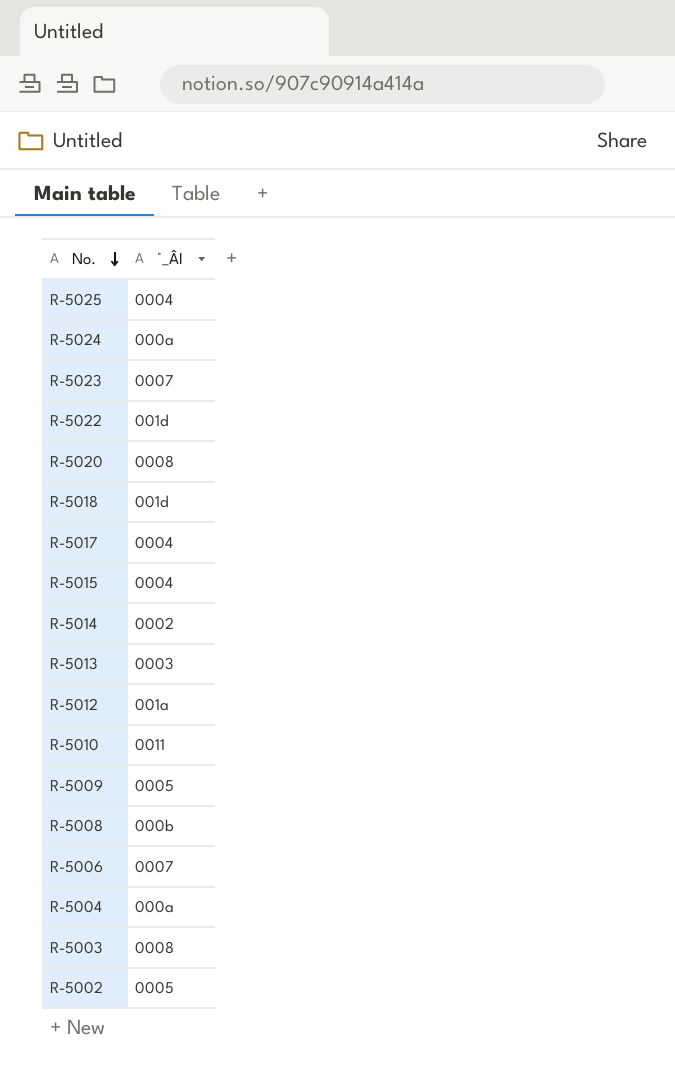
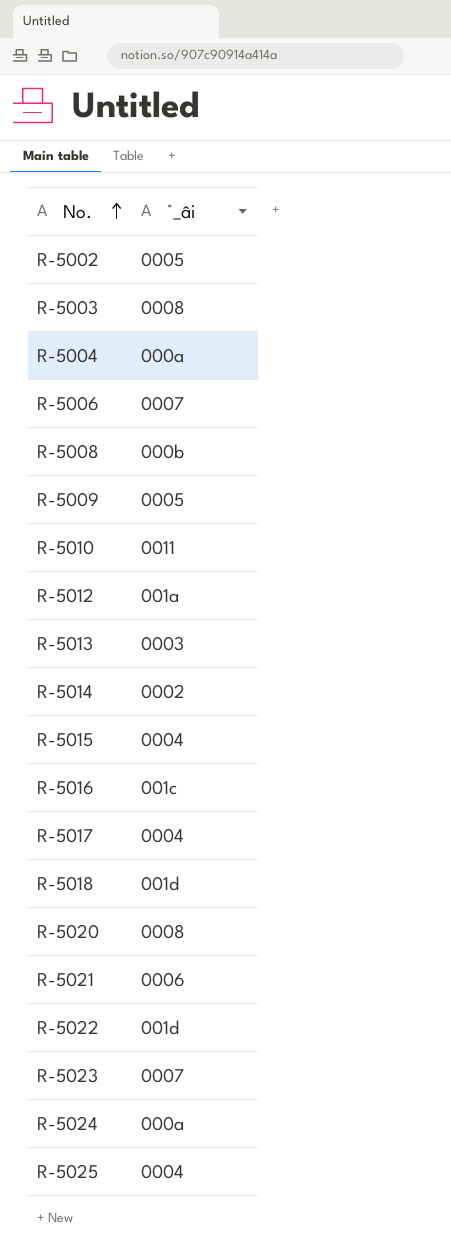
row order: No. descending -> No. ascending
column name: °_ÂI -> °_âi
row R-5016: none -> 001c
row R-5021: none -> 0006

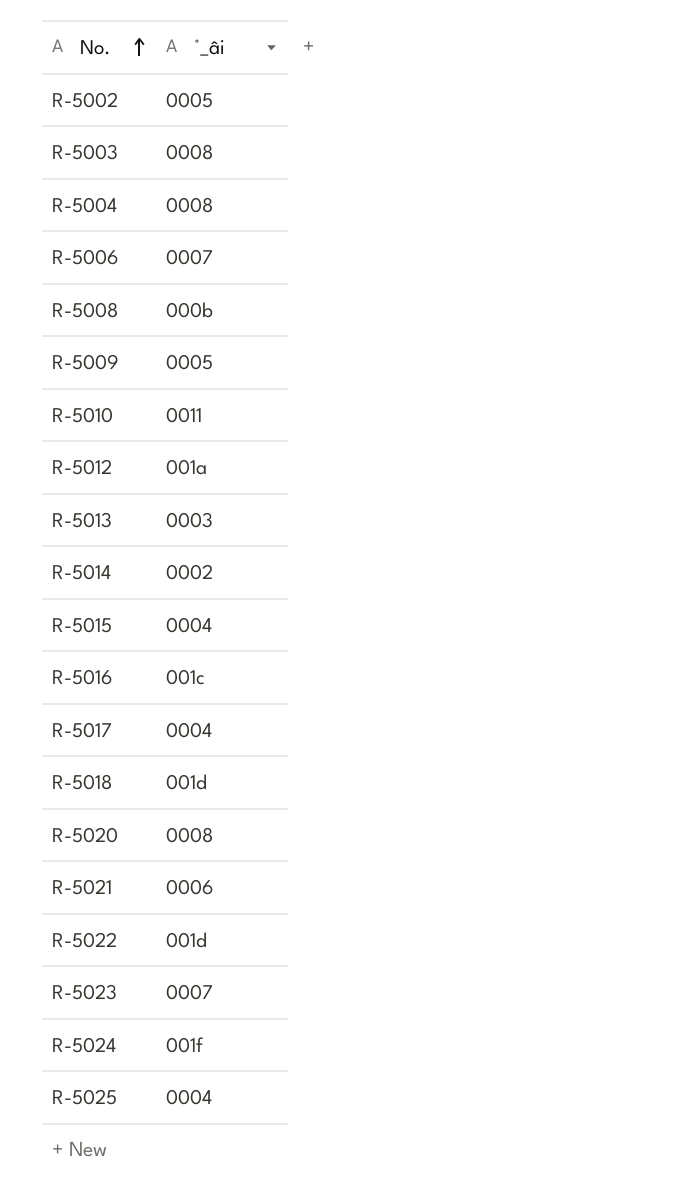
R-5004 | °_âi: 000a -> 0008
R-5024 | °_âi: 000a -> 001f

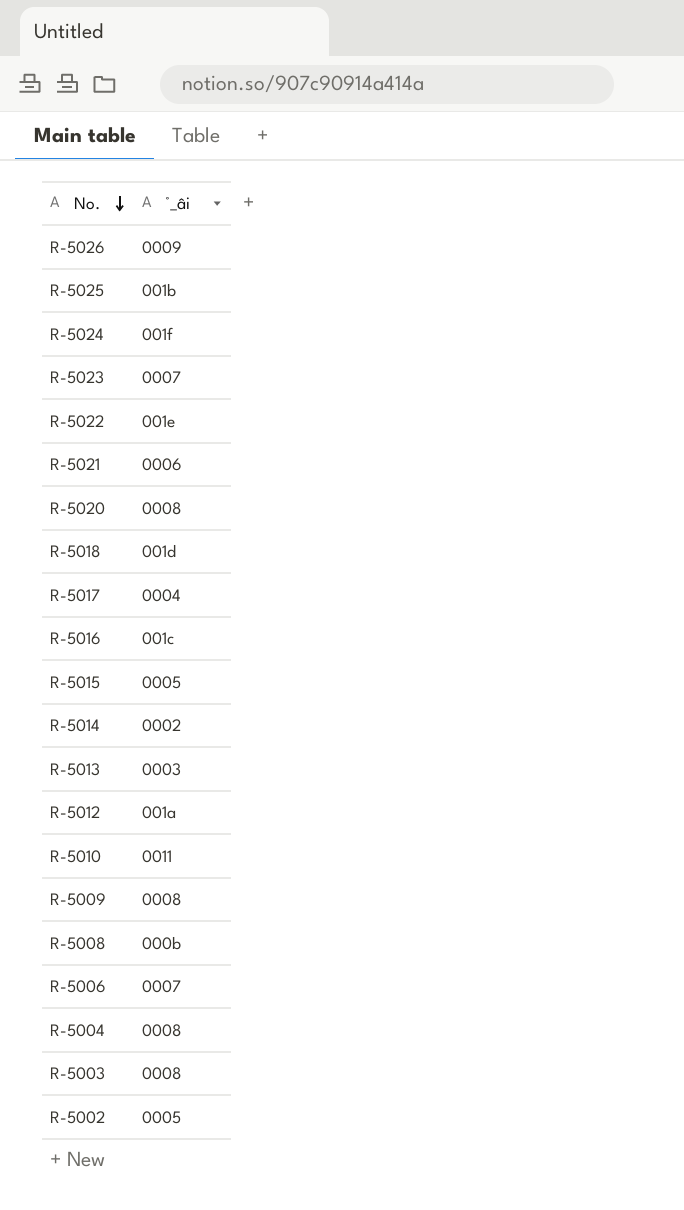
row order: No. ascending -> No. descending
row R-5026: none -> 0009
R-5025 | °_âi: 0004 -> 001b
R-5022 | °_âi: 001d -> 001e
R-5015 | °_âi: 0004 -> 0005
R-5009 | °_âi: 0005 -> 0008

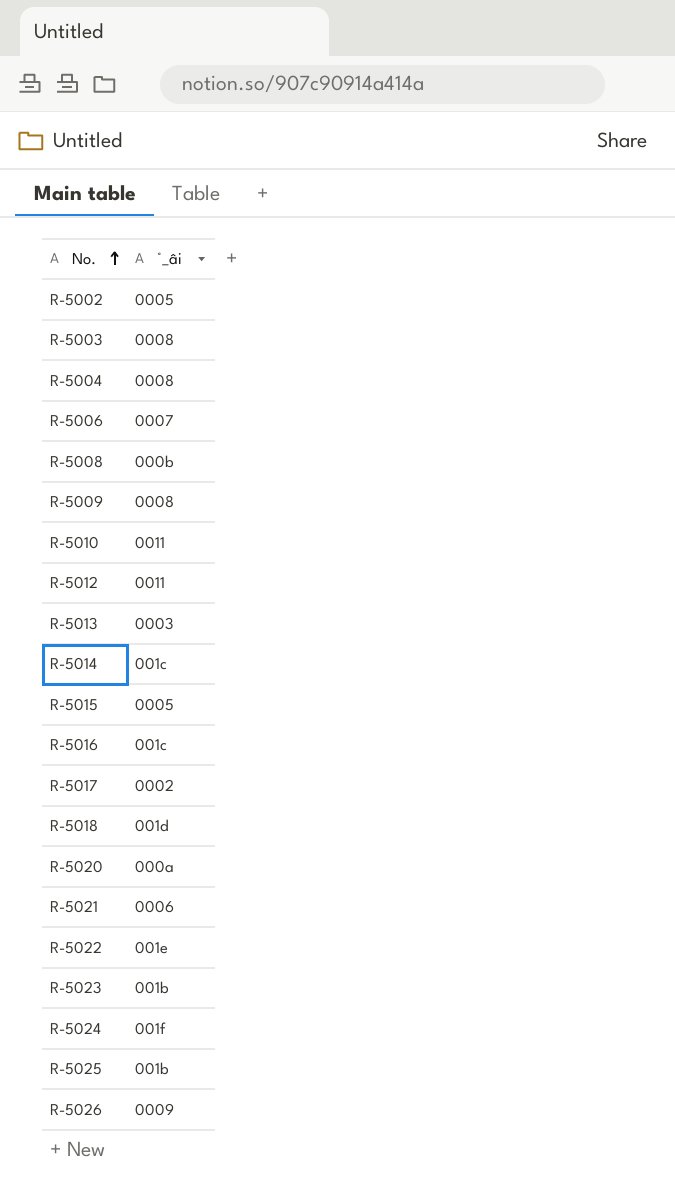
row order: No. descending -> No. ascending
R-5012 | °_âi: 001a -> 0011
R-5014 | °_âi: 0002 -> 001c
R-5017 | °_âi: 0004 -> 0002
R-5020 | °_âi: 0008 -> 000a
R-5023 | °_âi: 0007 -> 001b

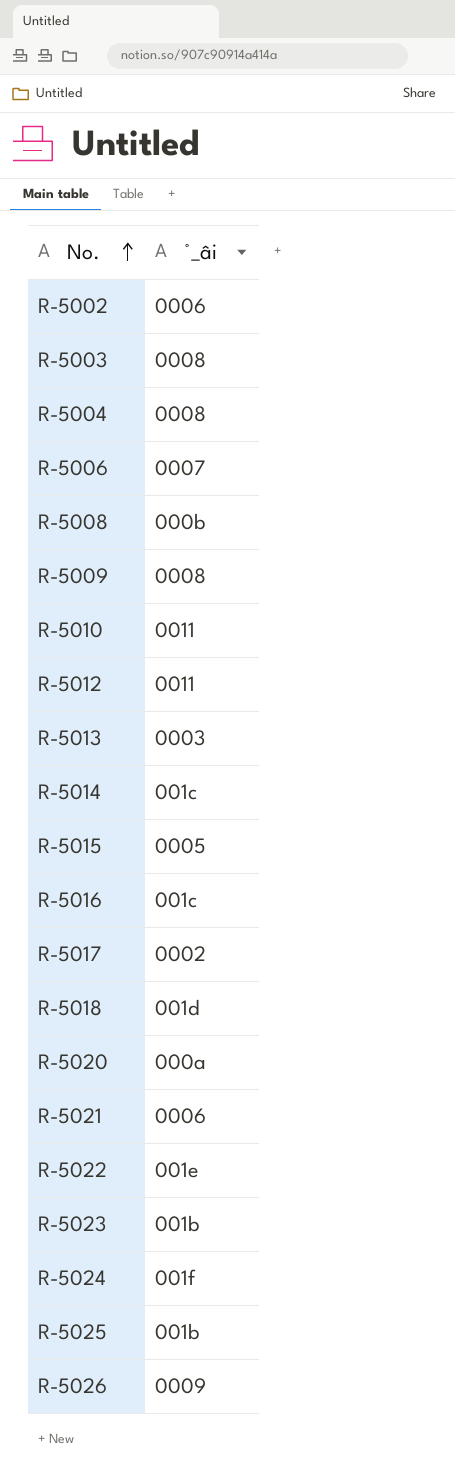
R-5002 | °_âi: 0005 -> 0006

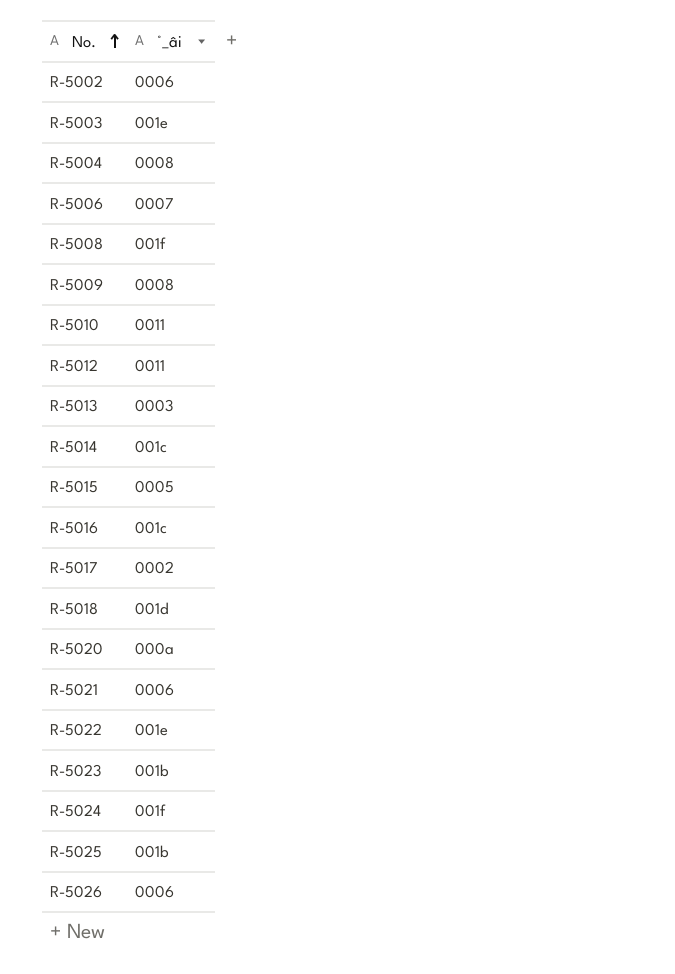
R-5003 | °_âi: 0008 -> 001e
R-5008 | °_âi: 000b -> 001f
R-5026 | °_âi: 0009 -> 0006

